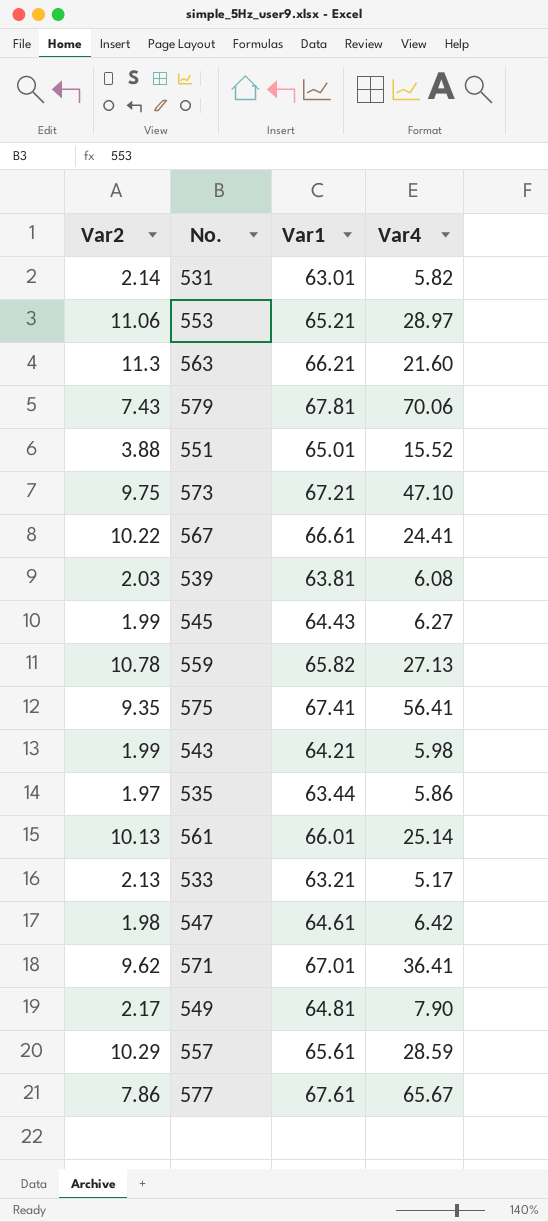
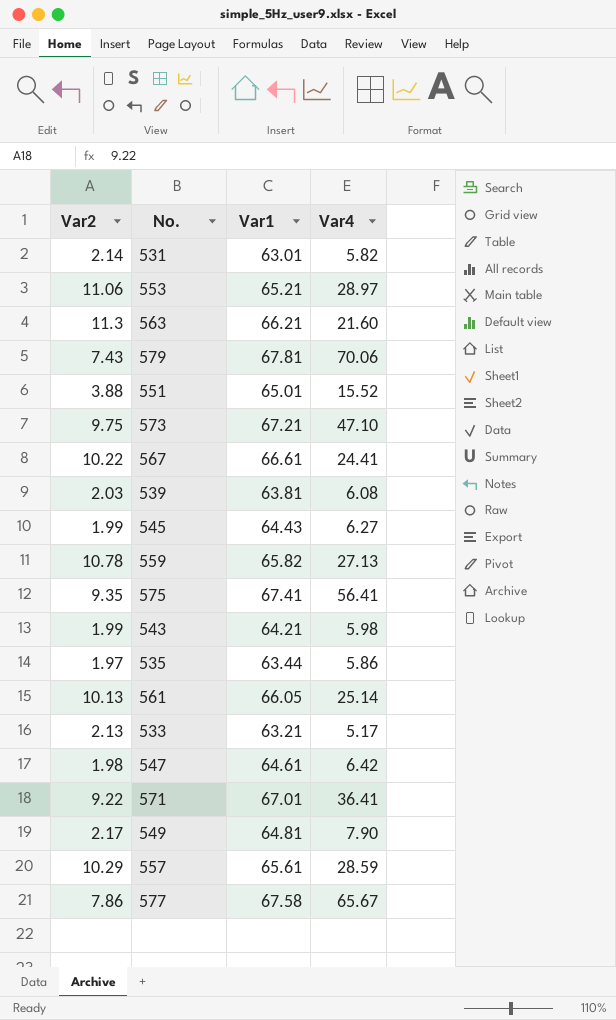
561 | Var1: 66.01 -> 66.05
571 | Var2: 9.62 -> 9.22
577 | Var1: 67.61 -> 67.58

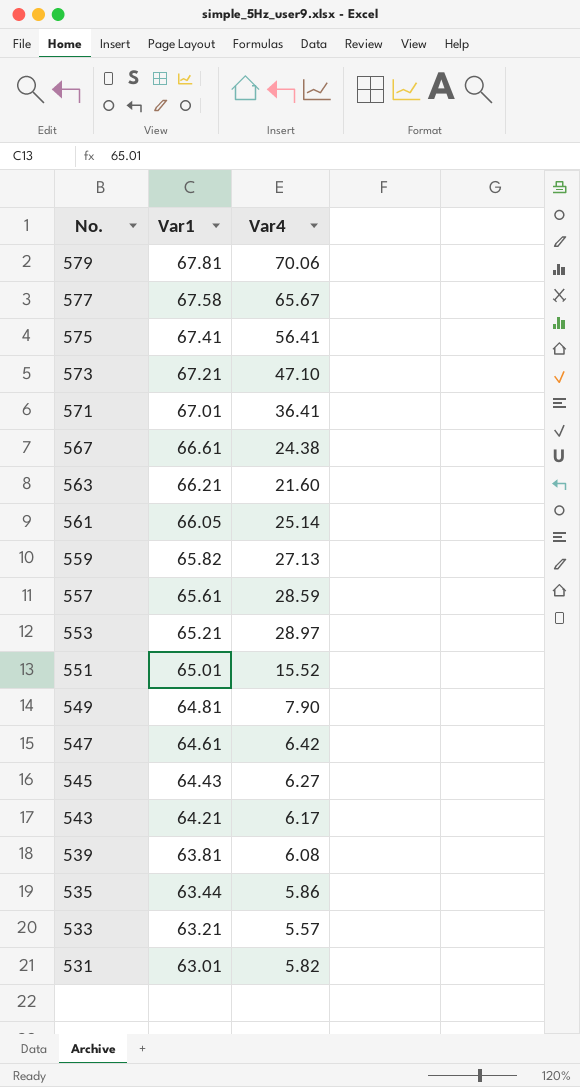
row order: none -> No. descending
column Var2 | position: 1 -> none
567 | Var4: 24.41 -> 24.38
543 | Var4: 5.98 -> 6.17
533 | Var4: 5.17 -> 5.57

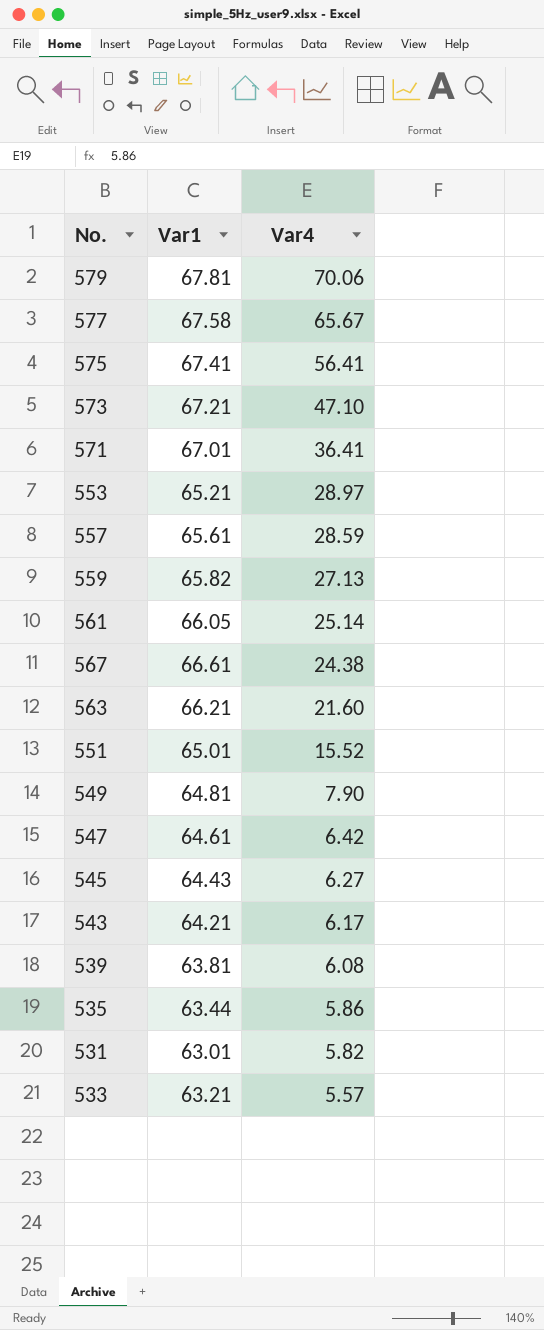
row order: No. descending -> Var4 descending

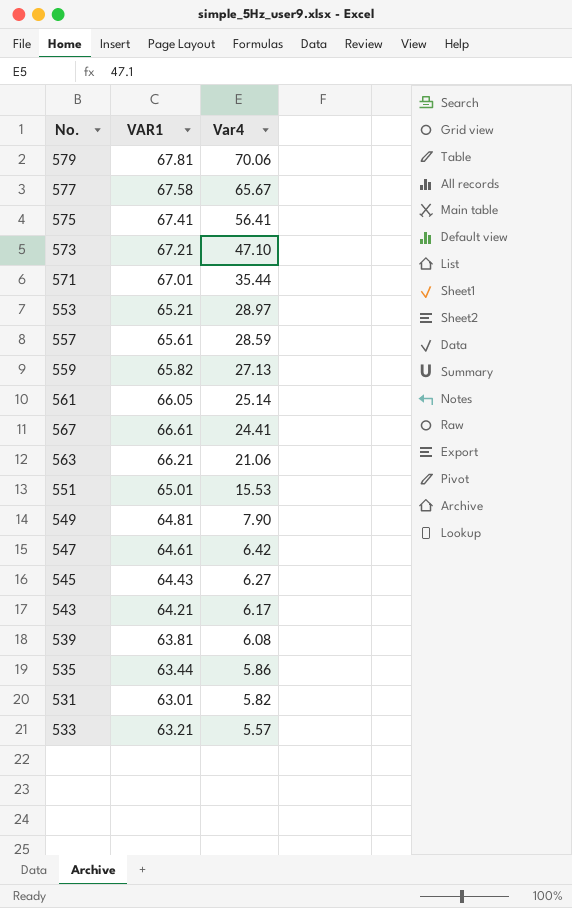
column name: Var1 -> VAR1
571 | Var4: 36.41 -> 35.44
567 | Var4: 24.38 -> 24.41
563 | Var4: 21.60 -> 21.06
551 | Var4: 15.52 -> 15.53

